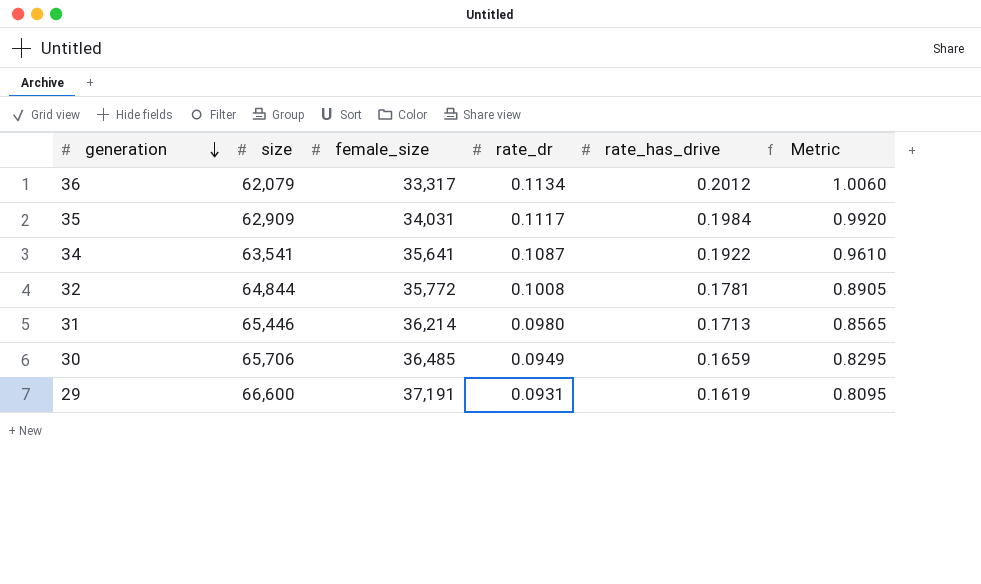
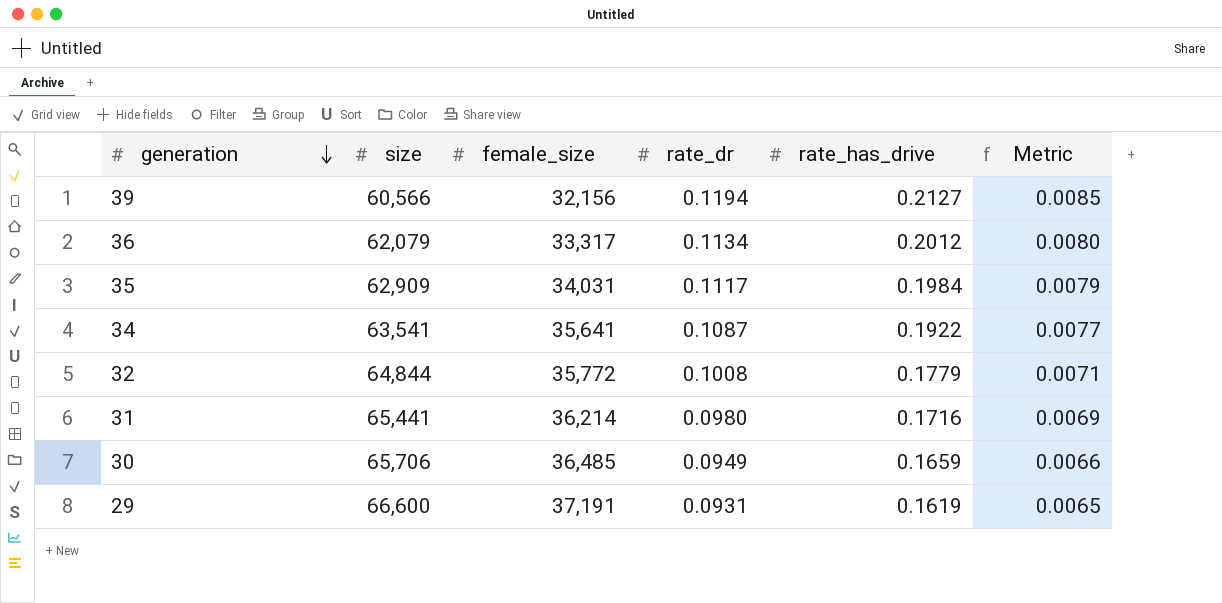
column Metric | formula: [rate_has_drive] * 5 -> [rate_has_drive] * 0.04
row 39: none -> 60,566 | 32,156 | 0.1194 | 0.2127 | 0.0085
32 | rate_has_drive: 0.1781 -> 0.1779
31 | size: 65,446 -> 65,441
31 | rate_has_drive: 0.1713 -> 0.1716

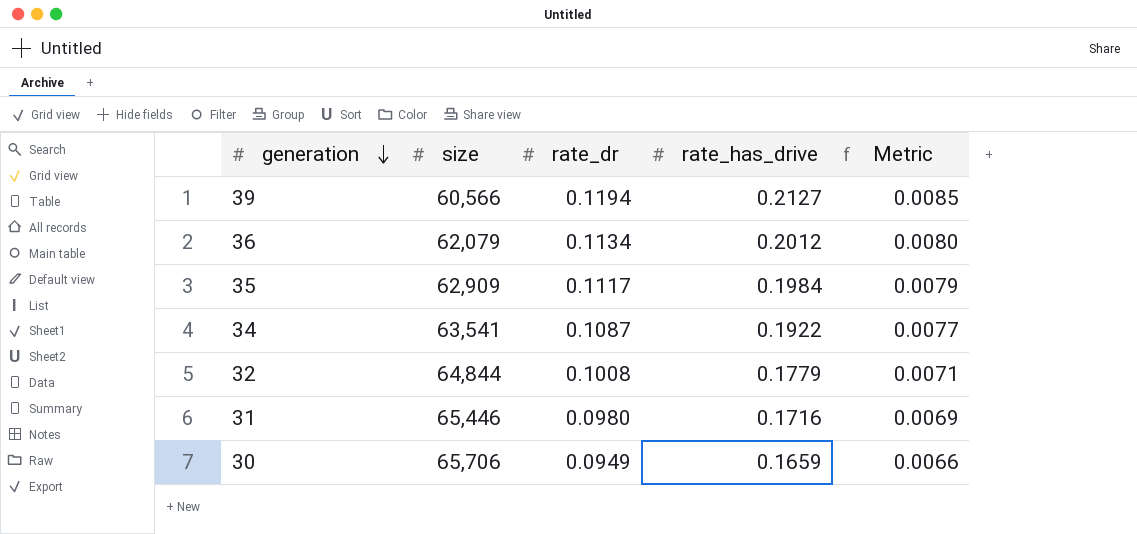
column female_size | position: 3 -> none
row 29: 66,600 | 37,191 | 0.0931 | 0.1619 | 0.0065 -> none
31 | size: 65,441 -> 65,446

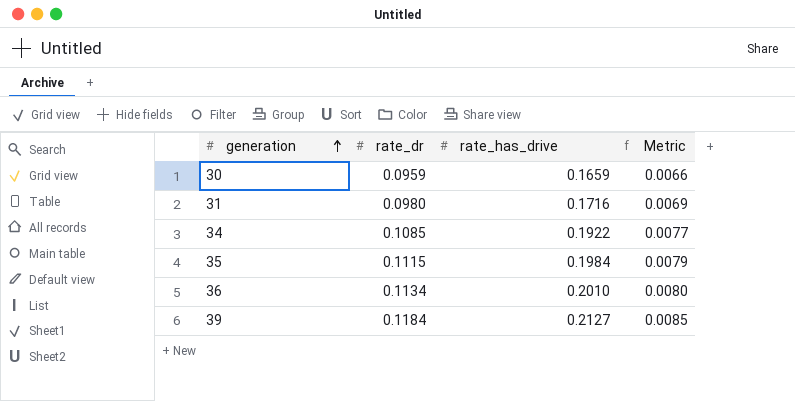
row order: generation descending -> generation ascending
column size | position: 2 -> none
row 32: 64,844 | 0.1008 | 0.1779 | 0.0071 -> none
30 | rate_dr: 0.0949 -> 0.0959
34 | rate_dr: 0.1087 -> 0.1085
35 | rate_dr: 0.1117 -> 0.1115
36 | rate_has_drive: 0.2012 -> 0.2010
39 | rate_dr: 0.1194 -> 0.1184

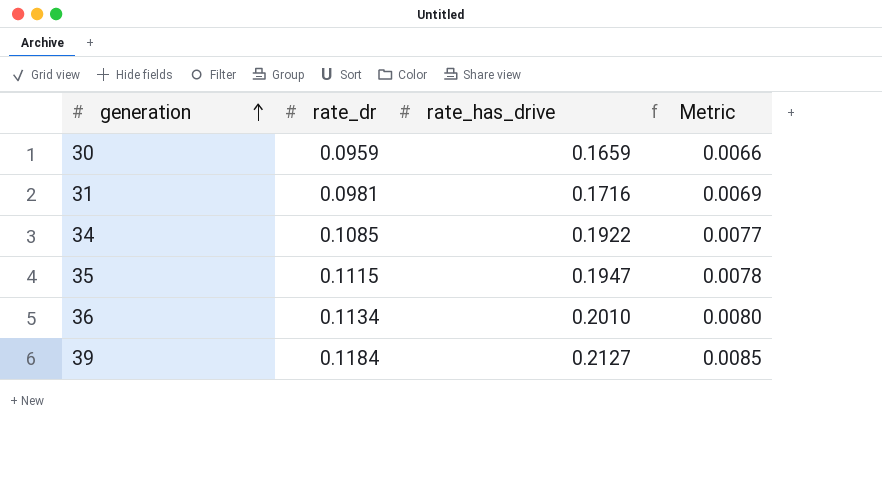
31 | rate_dr: 0.0980 -> 0.0981
35 | rate_has_drive: 0.1984 -> 0.1947
35 | Metric: 0.0079 -> 0.0078

